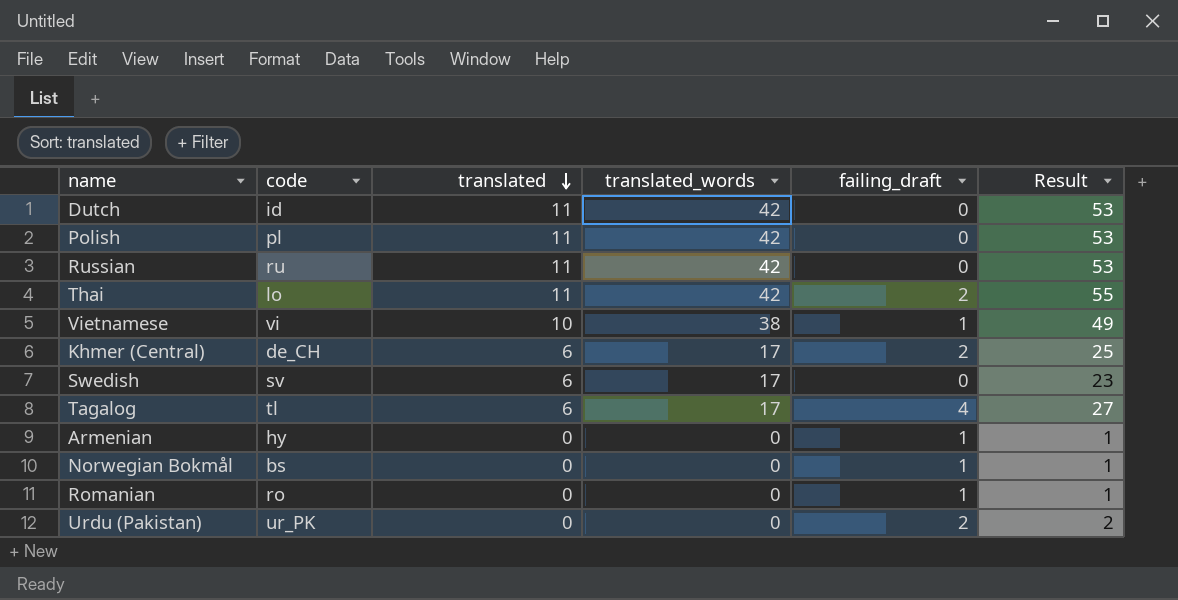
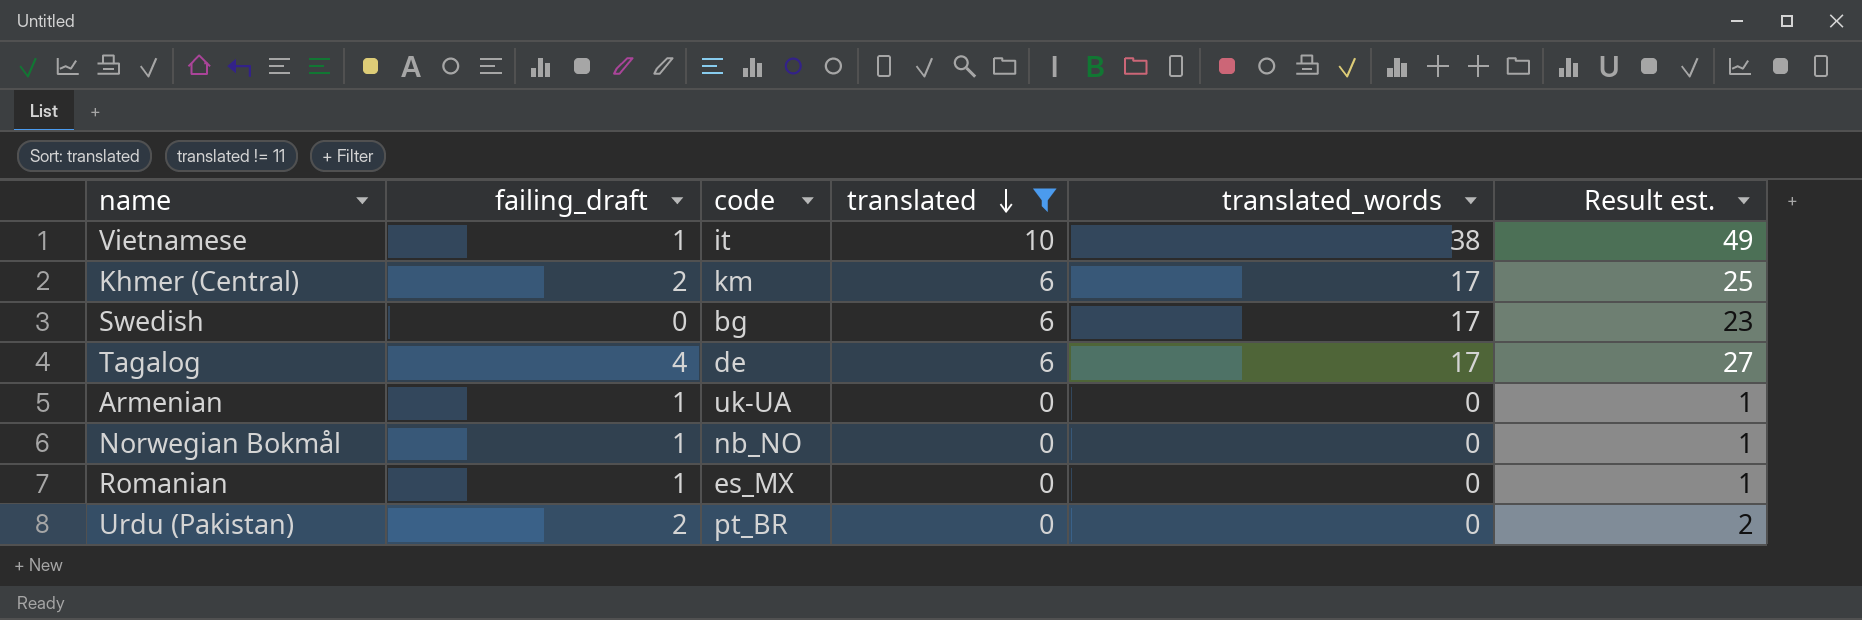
filter: none -> translated != 11
column failing_draft | position: 5 -> 2
column name: Result -> Result est.
Vietnamese | code: vi -> it
Khmer (Central) | code: de_CH -> km
Swedish | code: sv -> bg
Tagalog | code: tl -> de
Armenian | code: hy -> uk-UA
Norwegian Bokmål | code: bs -> nb_NO
Romanian | code: ro -> es_MX
Urdu (Pakistan) | code: ur_PK -> pt_BR

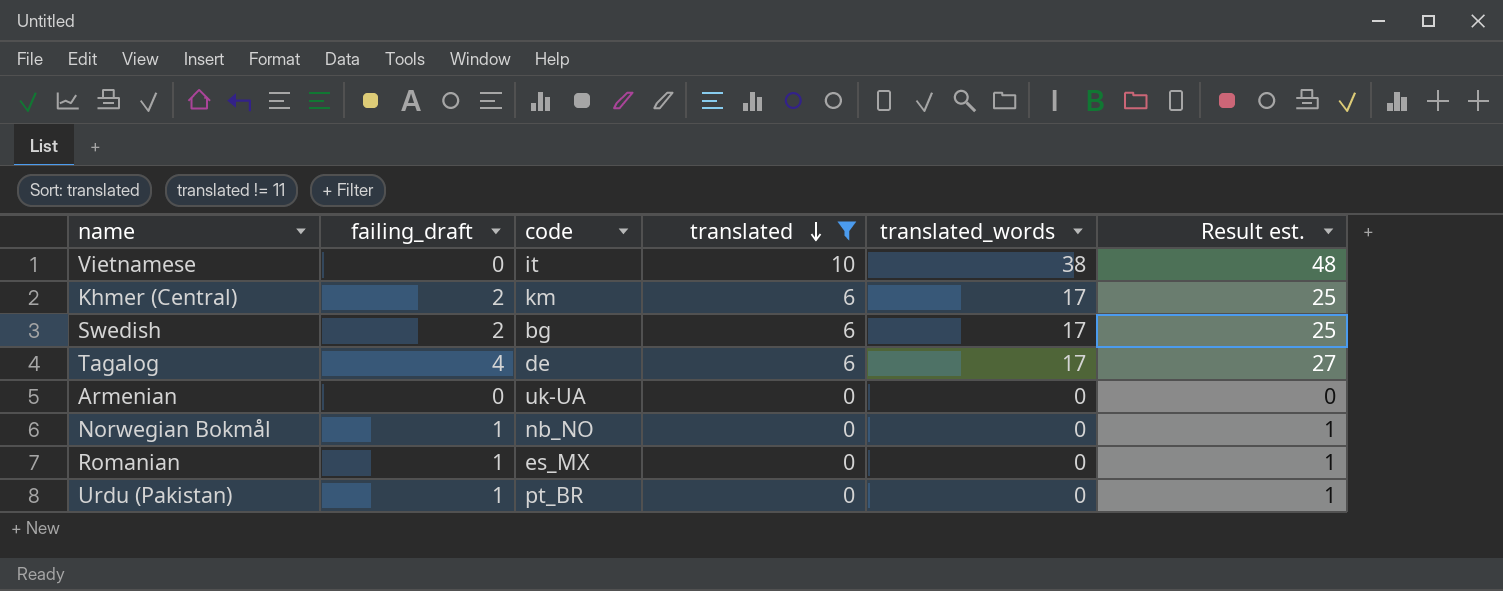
Vietnamese | failing_draft: 1 -> 0
Vietnamese | Result est.: 49 -> 48
Swedish | failing_draft: 0 -> 2
Swedish | Result est.: 23 -> 25
Armenian | failing_draft: 1 -> 0
Armenian | Result est.: 1 -> 0
Urdu (Pakistan) | failing_draft: 2 -> 1
Urdu (Pakistan) | Result est.: 2 -> 1

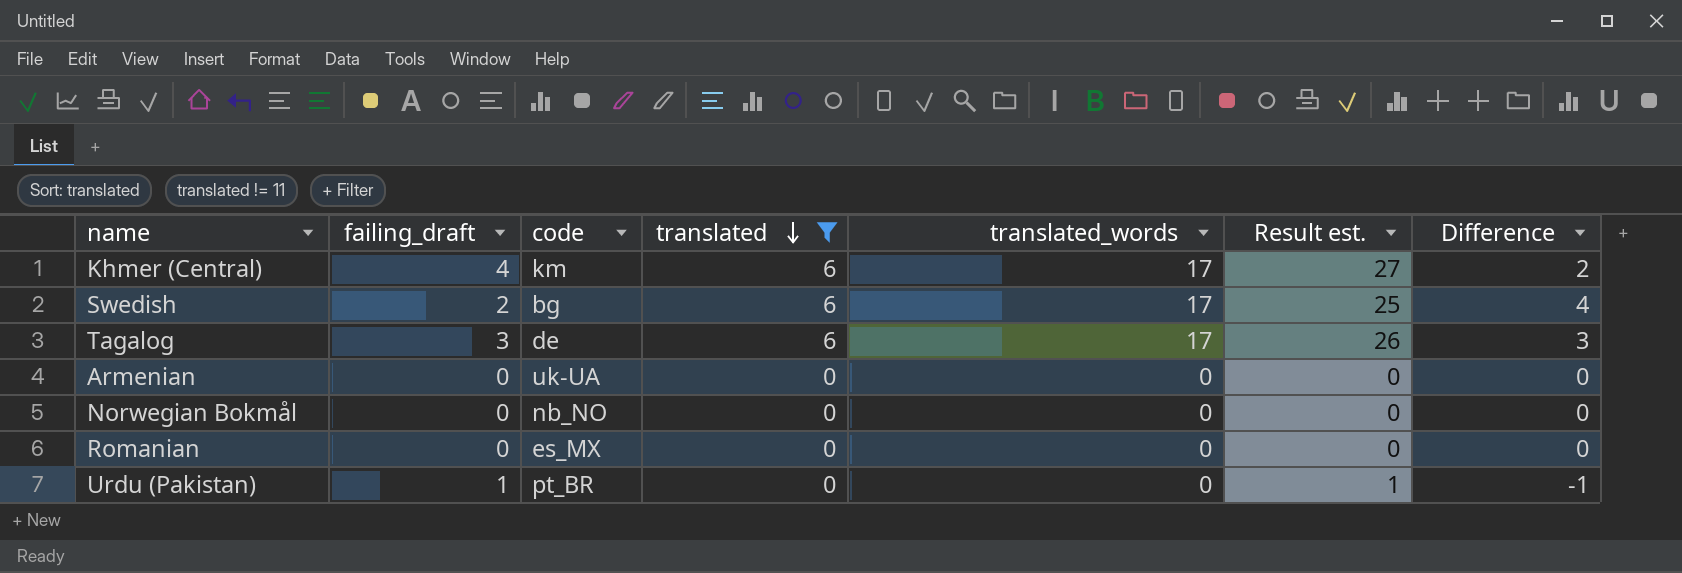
column Difference | formula: none -> [translated] - [failing_draft]
row Vietnamese: 0 | it | 10 | 38 | 48 -> none
Khmer (Central) | failing_draft: 2 -> 4
Khmer (Central) | Result est.: 25 -> 27
Tagalog | failing_draft: 4 -> 3
Tagalog | Result est.: 27 -> 26
Norwegian Bokmål | failing_draft: 1 -> 0
Norwegian Bokmål | Result est.: 1 -> 0
Romanian | failing_draft: 1 -> 0
Romanian | Result est.: 1 -> 0

